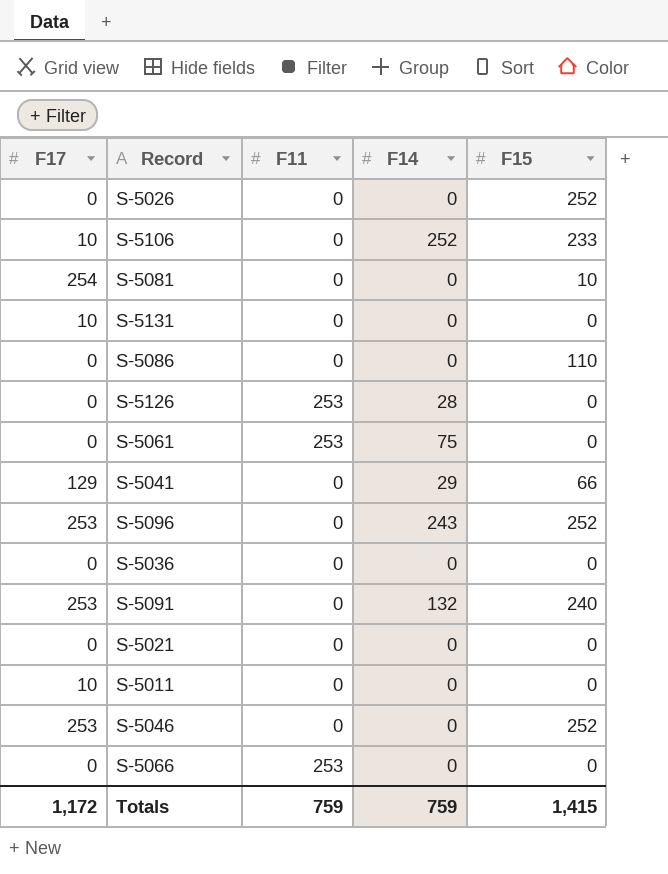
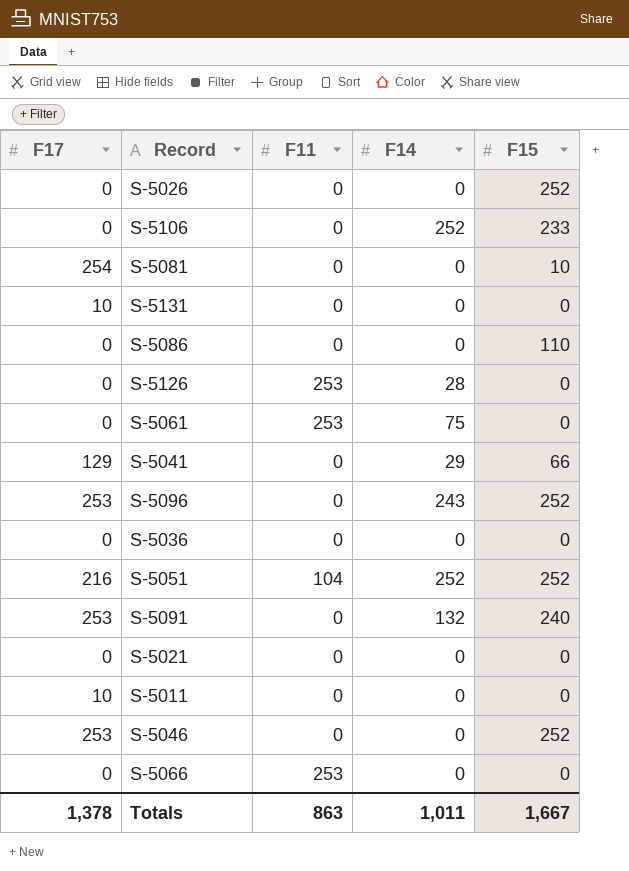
S-5106 | F17: 10 -> 0
row S-5051: none -> 216 | 104 | 252 | 252
Totals | F17: 1,172 -> 1,378
Totals | F11: 759 -> 863
Totals | F14: 759 -> 1,011
Totals | F15: 1,415 -> 1,667

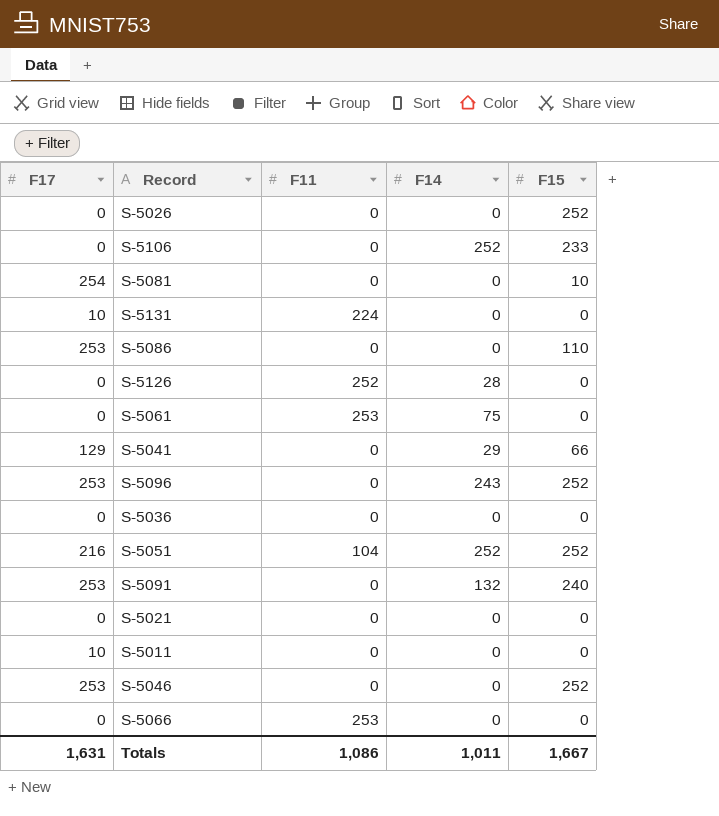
S-5131 | F11: 0 -> 224
S-5086 | F17: 0 -> 253
S-5126 | F11: 253 -> 252
Totals | F17: 1,378 -> 1,631
Totals | F11: 863 -> 1,086

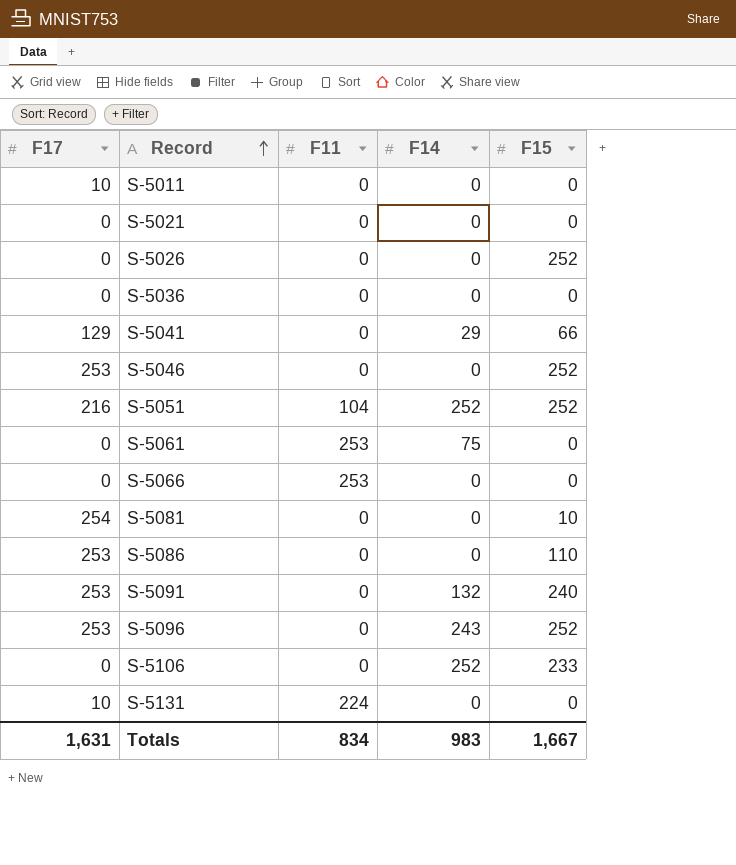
row order: none -> Record ascending
row S-5126: 0 | 252 | 28 | 0 -> none
Totals | F11: 1,086 -> 834
Totals | F14: 1,011 -> 983

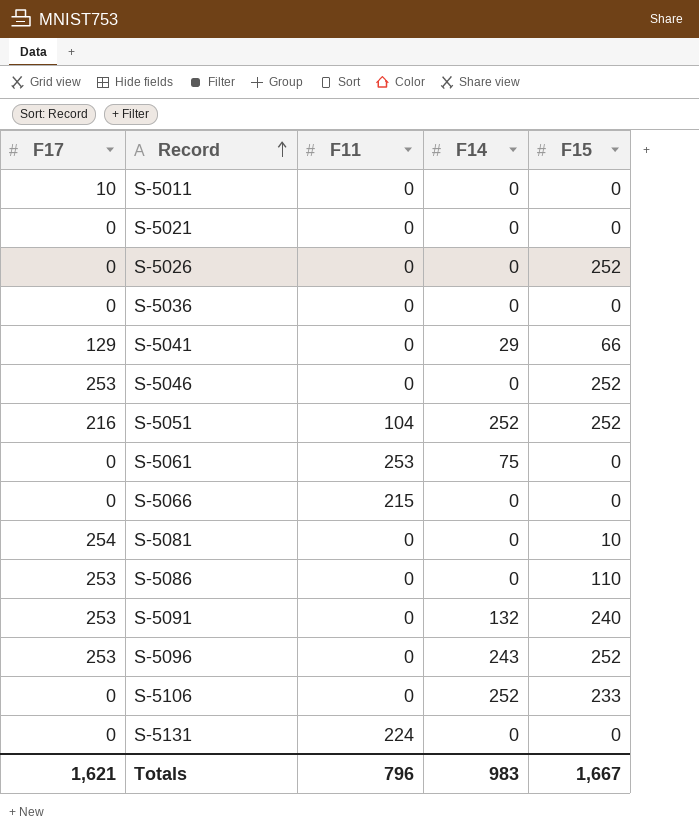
S-5066 | F11: 253 -> 215
S-5131 | F17: 10 -> 0
Totals | F17: 1,631 -> 1,621
Totals | F11: 834 -> 796

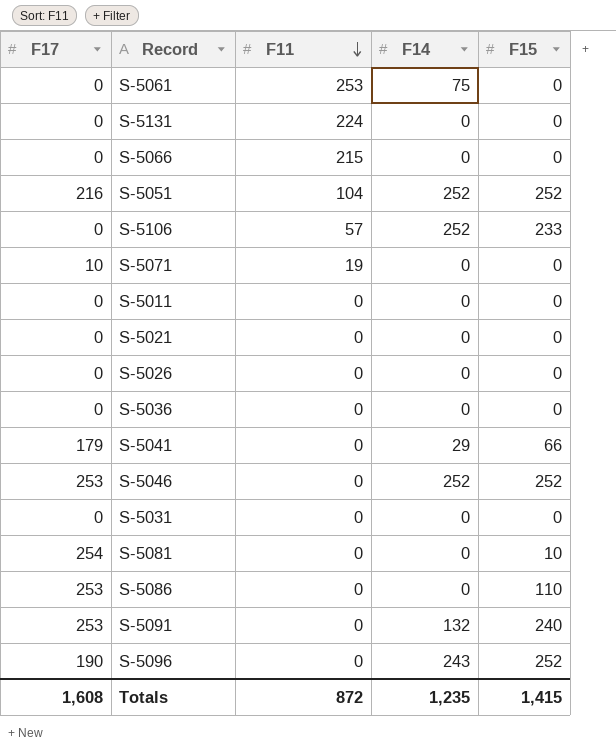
row order: Record ascending -> F11 descending
S-5106 | F11: 0 -> 57
row S-5071: none -> 10 | 19 | 0 | 0
S-5011 | F17: 10 -> 0
S-5026 | F15: 252 -> 0
S-5041 | F17: 129 -> 179
S-5046 | F14: 0 -> 252
row S-5031: none -> 0 | 0 | 0 | 0
S-5096 | F17: 253 -> 190
Totals | F17: 1,621 -> 1,608
Totals | F11: 796 -> 872
Totals | F14: 983 -> 1,235
Totals | F15: 1,667 -> 1,415

